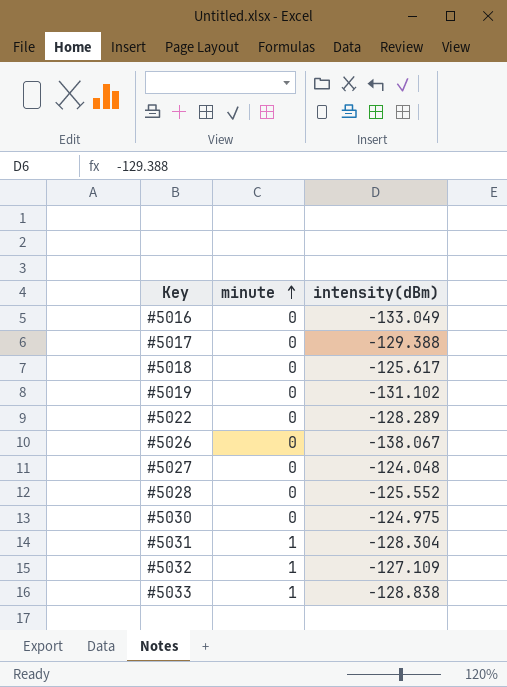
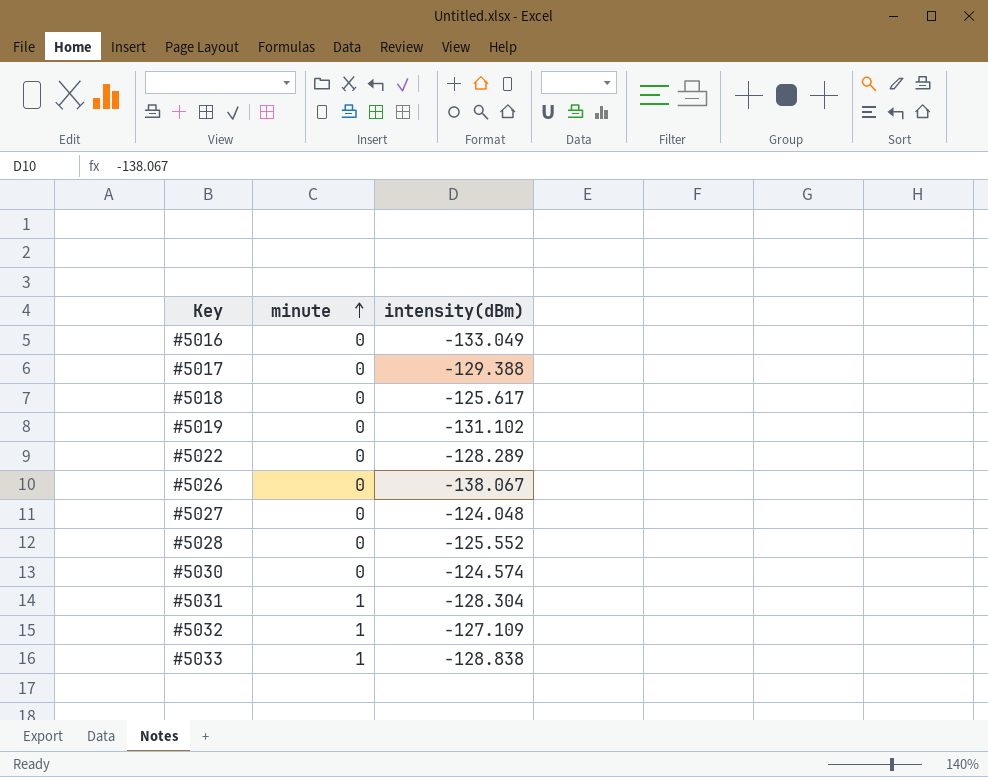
#5030 | intensity(dBm): -124.975 -> -124.574

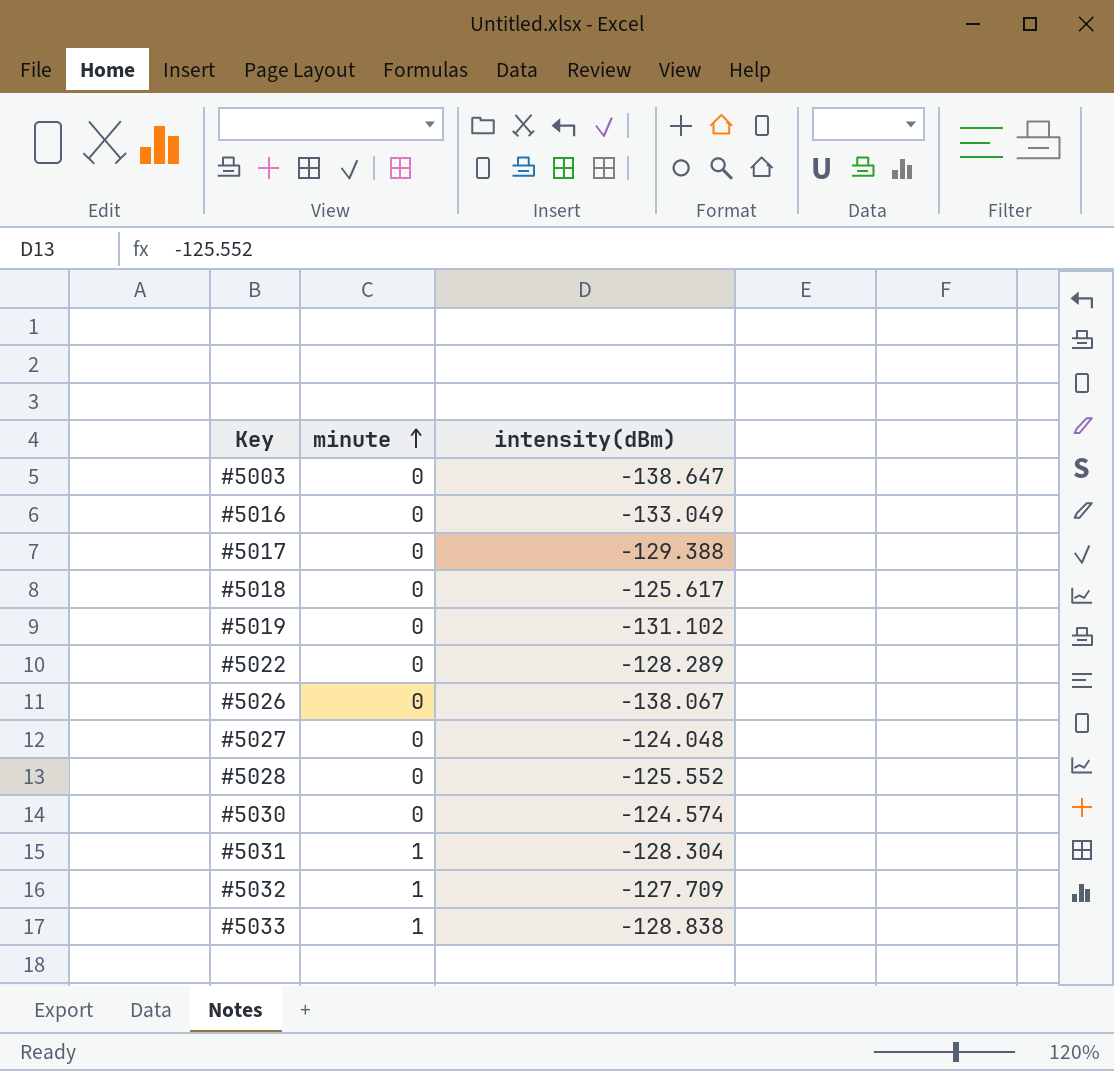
row #5003: none -> 0 | -138.647
#5032 | intensity(dBm): -127.109 -> -127.709

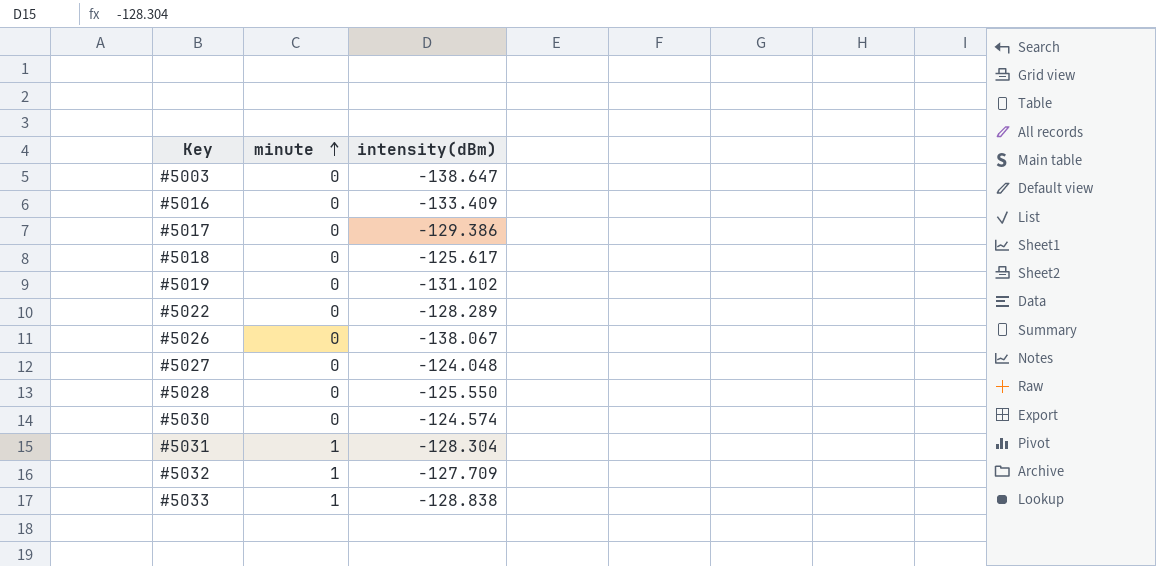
#5016 | intensity(dBm): -133.049 -> -133.409
#5017 | intensity(dBm): -129.388 -> -129.386
#5028 | intensity(dBm): -125.552 -> -125.550

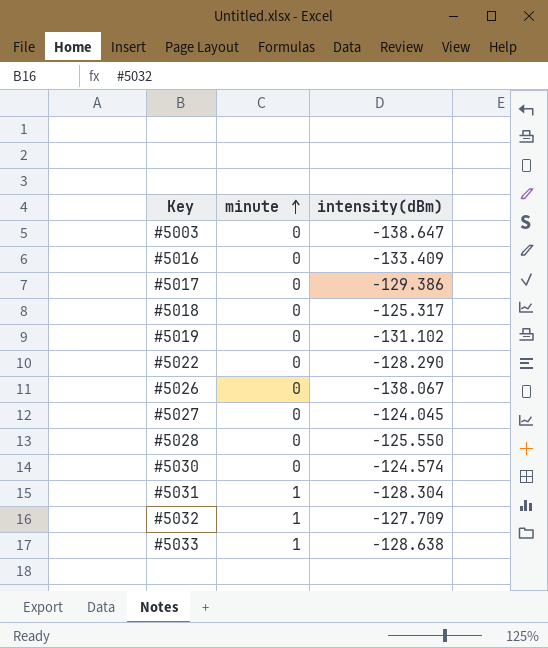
#5018 | intensity(dBm): -125.617 -> -125.317
#5022 | intensity(dBm): -128.289 -> -128.290
#5027 | intensity(dBm): -124.048 -> -124.045
#5033 | intensity(dBm): -128.838 -> -128.638

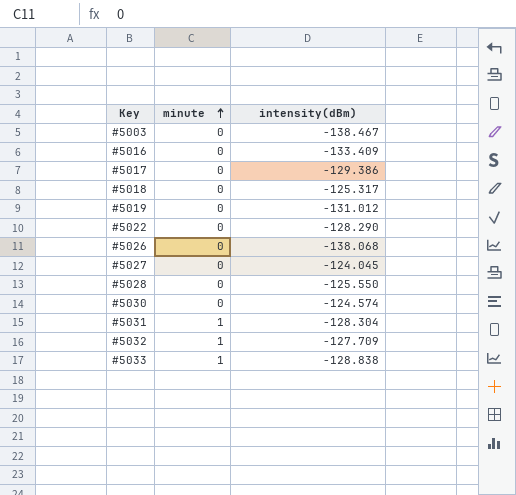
#5003 | intensity(dBm): -138.647 -> -138.467
#5019 | intensity(dBm): -131.102 -> -131.012
#5026 | intensity(dBm): -138.067 -> -138.068
#5033 | intensity(dBm): -128.638 -> -128.838

